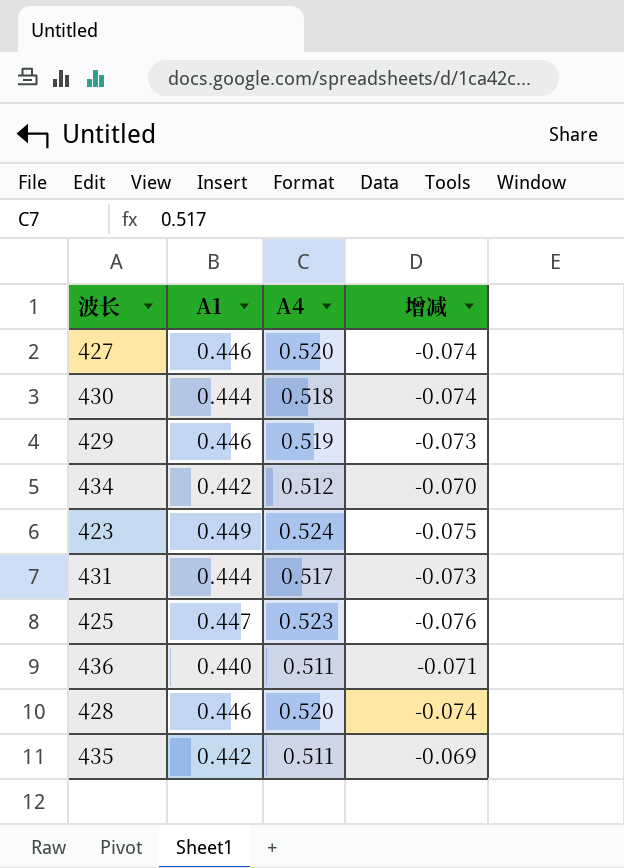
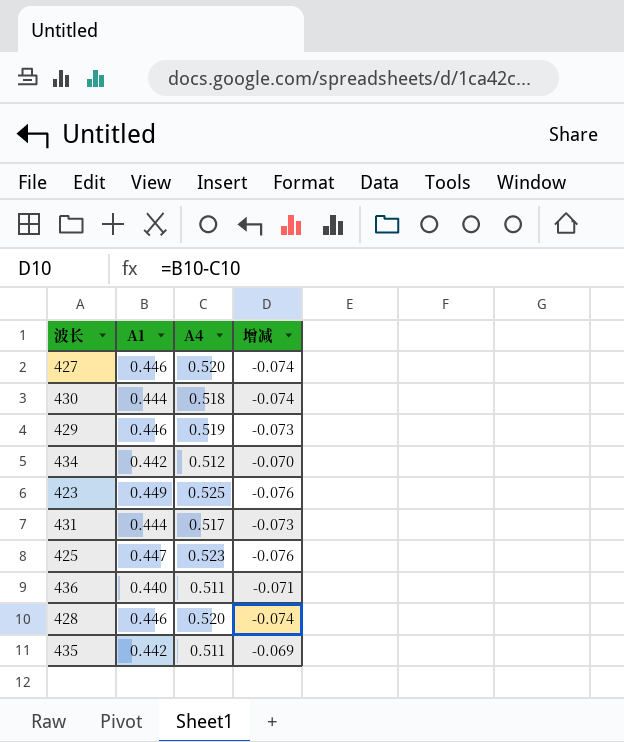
423 | A4: 0.524 -> 0.525
423 | 增减: -0.075 -> -0.076

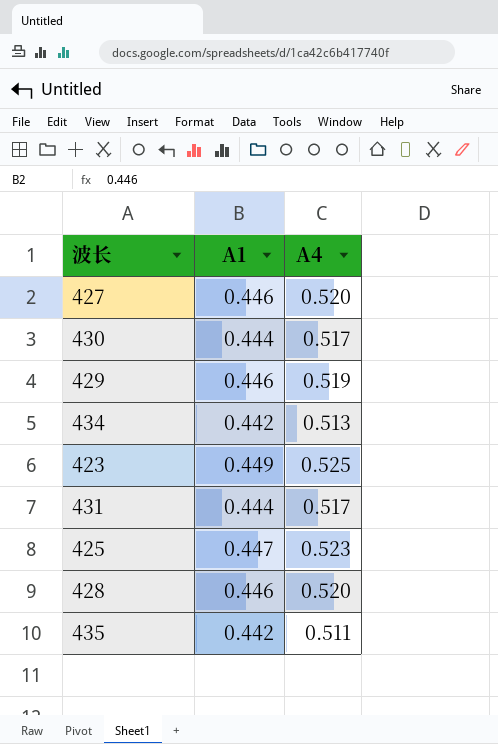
column 增减 | formula: [A1] - [A4] -> none
row 436: 0.440 | 0.511 | -0.071 -> none
430 | A4: 0.518 -> 0.517
434 | A4: 0.512 -> 0.513

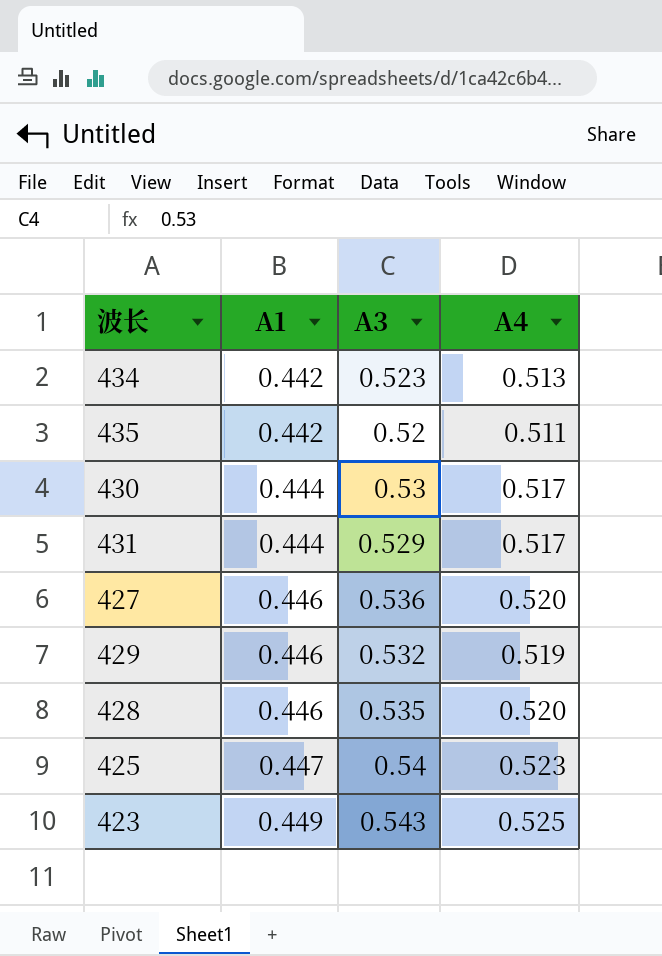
row order: none -> A1 ascending
column A3 | position: none -> 3

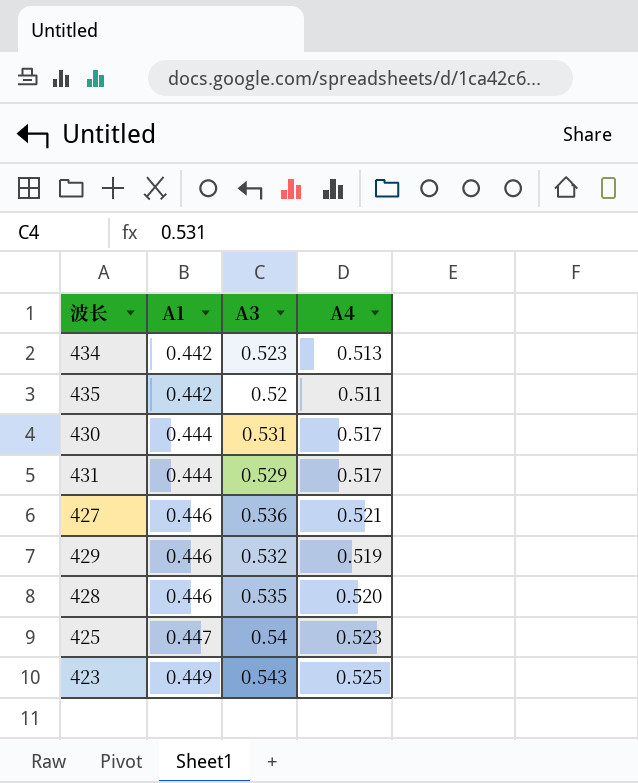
430 | A3: 0.53 -> 0.531
427 | A4: 0.520 -> 0.521

